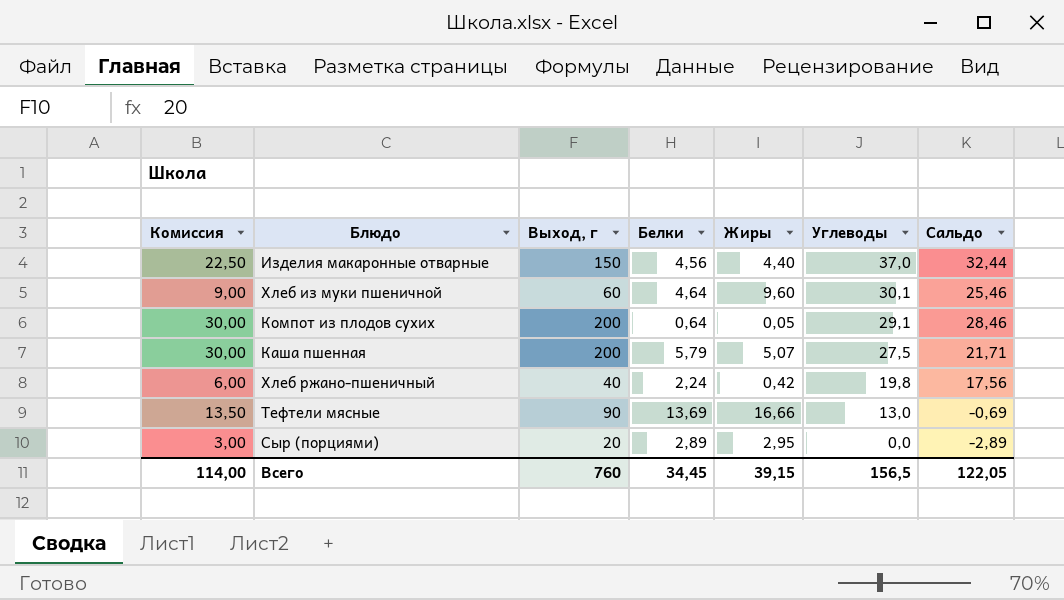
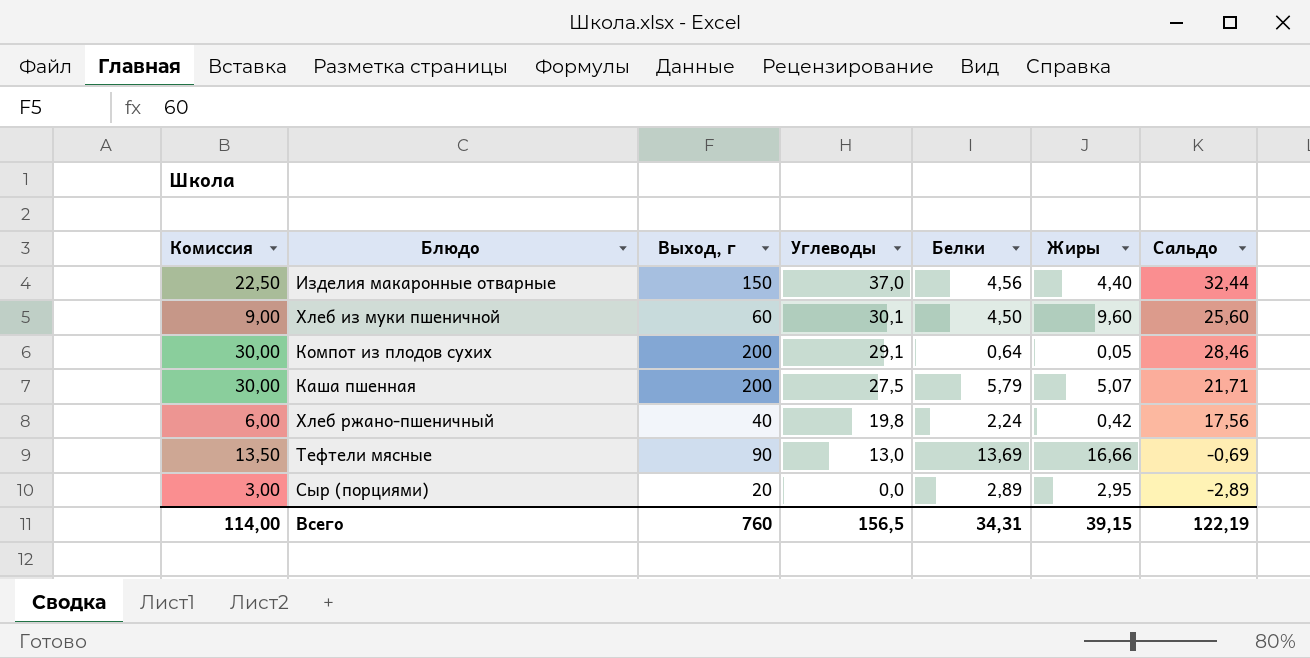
column Углеводы | position: 6 -> 4
Хлеб из муки пшеничной | Белки: 4,64 -> 4,50
Хлеб из муки пшеничной | Сальдо: 25,46 -> 25,60
Всего | Белки: 34,45 -> 34,31
Всего | Сальдо: 122,05 -> 122,19

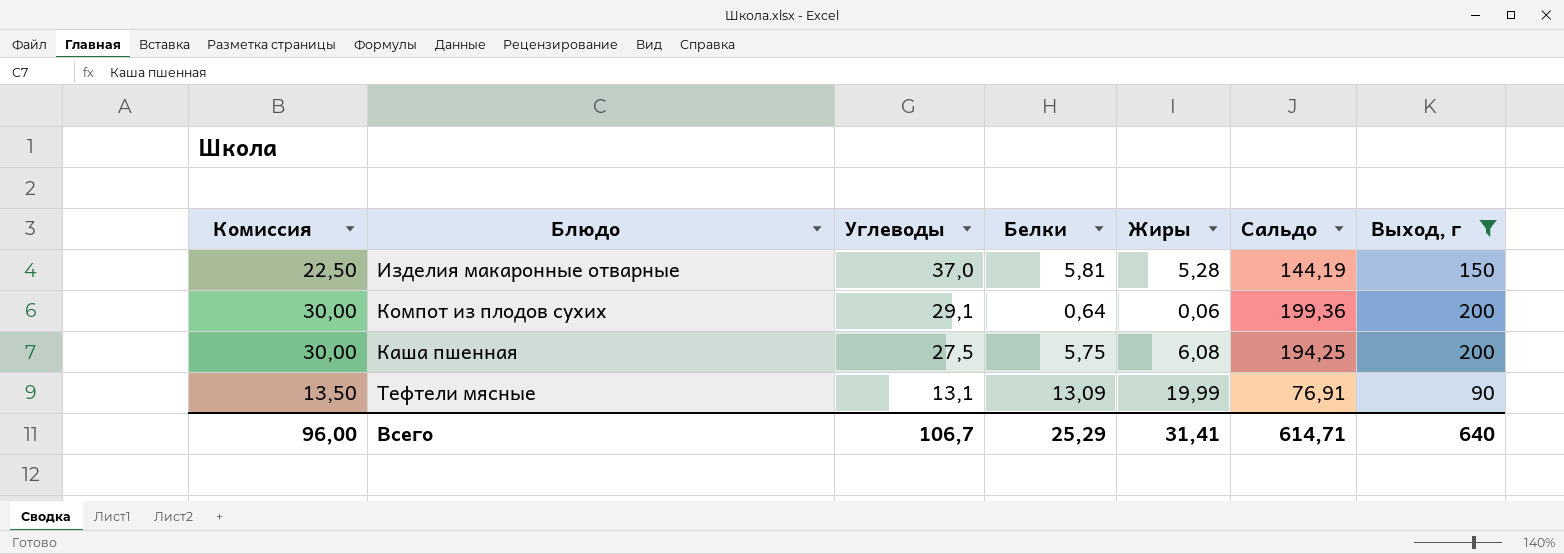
filter: none -> Выход, г >= 90
column Сальдо | formula: [Углеводы] - [Белки] -> [Выход, г] - [Белки]
column Выход, г | position: 3 -> 7
Изделия макаронные отварные | Белки: 4,56 -> 5,81
Изделия макаронные отварные | Жиры: 4,40 -> 5,28
Компот из плодов сухих | Жиры: 0,05 -> 0,06
Каша пшенная | Белки: 5,79 -> 5,75
Каша пшенная | Жиры: 5,07 -> 6,08
Тефтели мясные | Углеводы: 13,0 -> 13,1
Тефтели мясные | Белки: 13,69 -> 13,09
Тефтели мясные | Жиры: 16,66 -> 19,99
Всего | Комиссия: 114,00 -> 96,00
Всего | Углеводы: 156,5 -> 106,7
Всего | Белки: 34,31 -> 25,29
Всего | Жиры: 39,15 -> 31,41
Всего | Сальдо: 122,19 -> 614,71
Всего | Выход, г: 760 -> 640

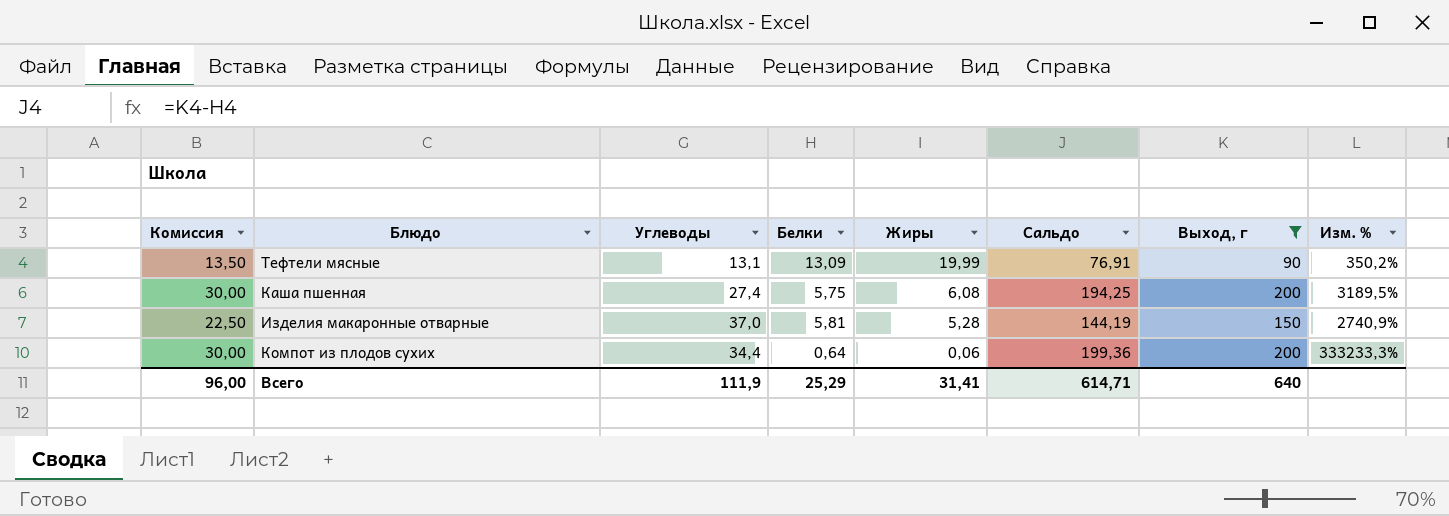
row order: Углеводы descending -> Жиры descending
column Изм. % | formula: none -> ([Выход, г] - [Жиры]) / [Жиры]
Каша пшенная | Углеводы: 27,5 -> 27,4
Компот из плодов сухих | Углеводы: 29,1 -> 34,4
Всего | Углеводы: 106,7 -> 111,9

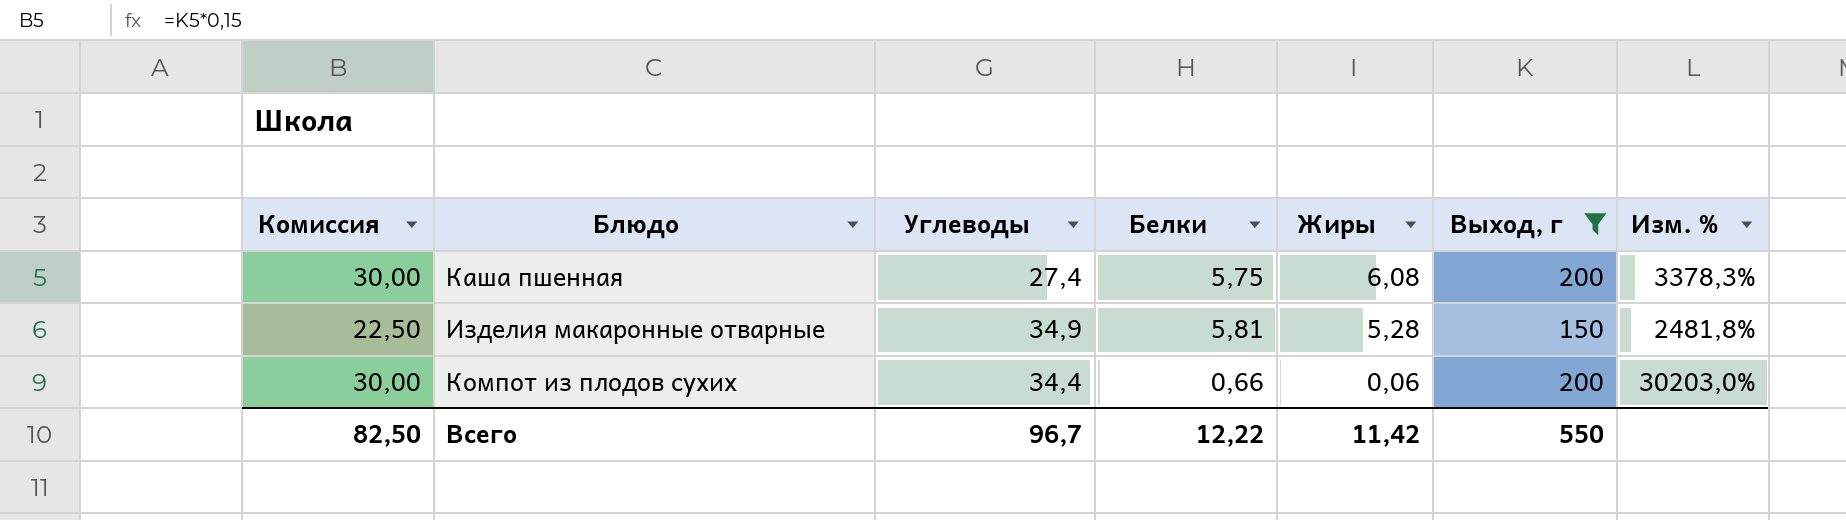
column Сальдо | formula: [Выход, г] - [Белки] -> none
column Изм. % | formula: ([Выход, г] - [Жиры]) / [Жиры] -> ([Выход, г] - [Белки]) / [Белки]
row Тефтели мясные: 13,50 | 13,1 | 13,09 | 19,99 | 76,91 | 90 | 350,2% -> none
Изделия макаронные отварные | Углеводы: 37,0 -> 34,9
Компот из плодов сухих | Белки: 0,64 -> 0,66
Всего | Комиссия: 96,00 -> 82,50
Всего | Углеводы: 111,9 -> 96,7
Всего | Белки: 25,29 -> 12,22
Всего | Жиры: 31,41 -> 11,42
Всего | Выход, г: 640 -> 550

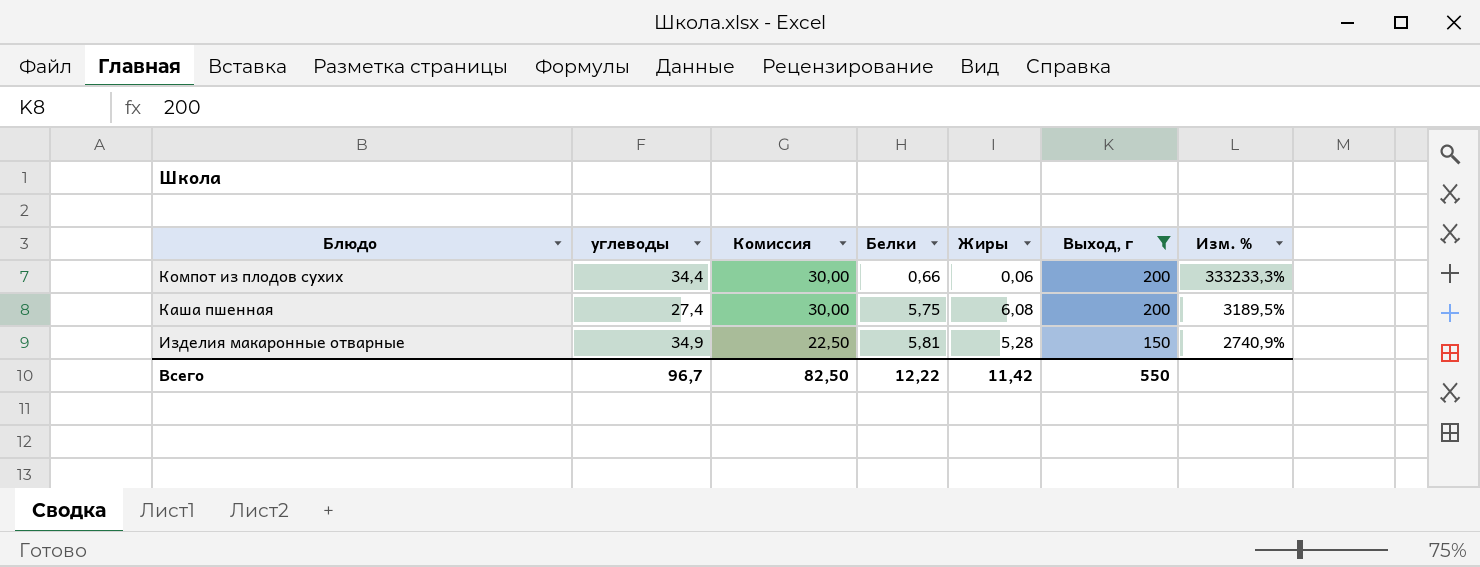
row order: Жиры descending -> Блюдо descending
column name: Углеводы -> углеводы
column Комиссия | position: 1 -> 3
column Изм. % | formula: ([Выход, г] - [Белки]) / [Белки] -> ([Выход, г] - [Жиры]) / [Жиры]

